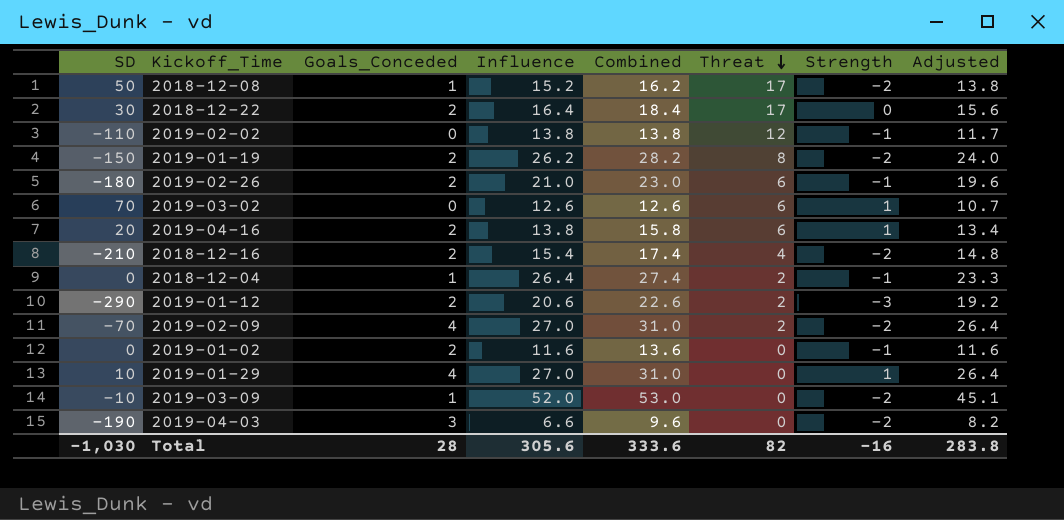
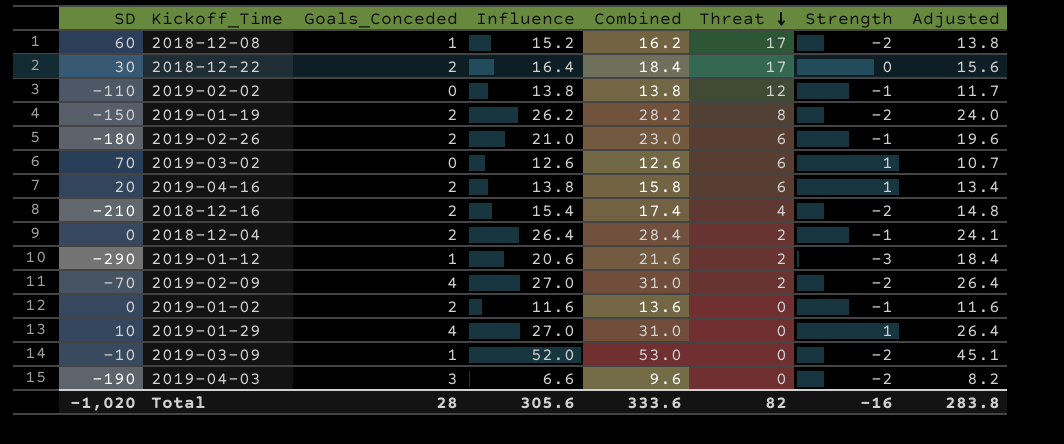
2018-12-08 | SD: 50 -> 60
2018-12-04 | Goals_Conceded: 1 -> 2
2018-12-04 | Combined: 27.4 -> 28.4
2018-12-04 | Adjusted: 23.3 -> 24.1
2019-01-12 | Goals_Conceded: 2 -> 1
2019-01-12 | Combined: 22.6 -> 21.6
2019-01-12 | Adjusted: 19.2 -> 18.4
Total | SD: -1,030 -> -1,020

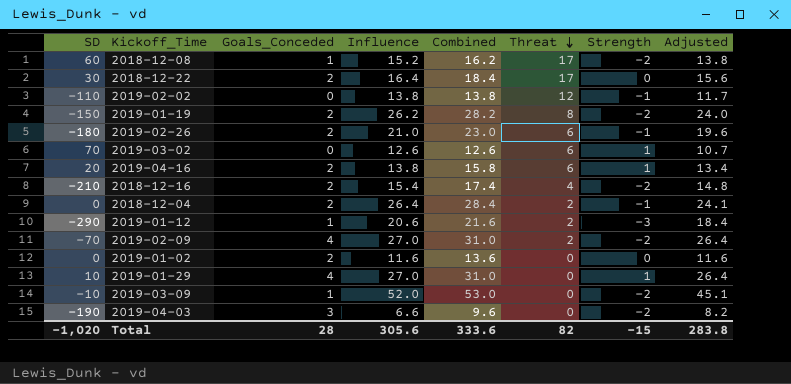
2019-01-02 | Strength: -1 -> 0
Total | Strength: -16 -> -15

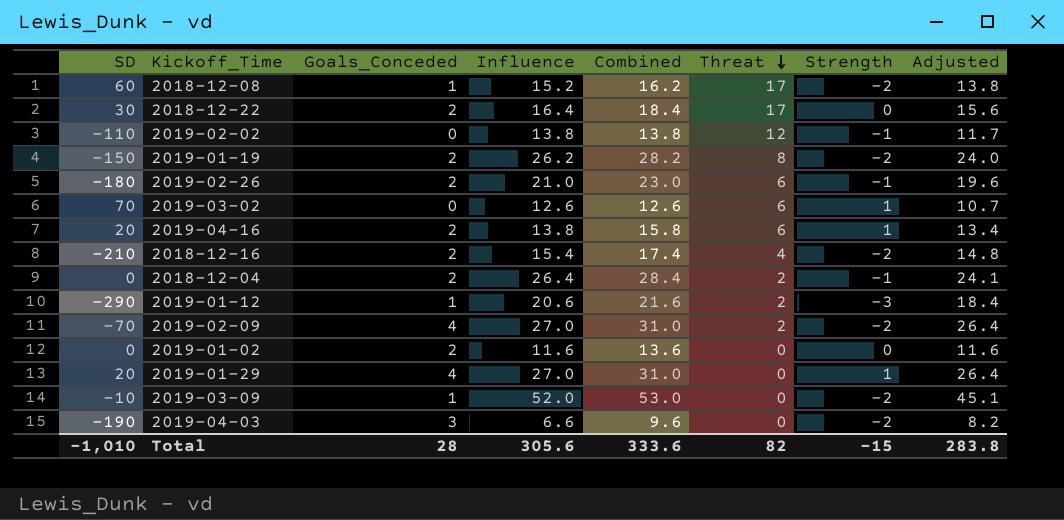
2019-01-29 | SD: 10 -> 20
Total | SD: -1,020 -> -1,010

